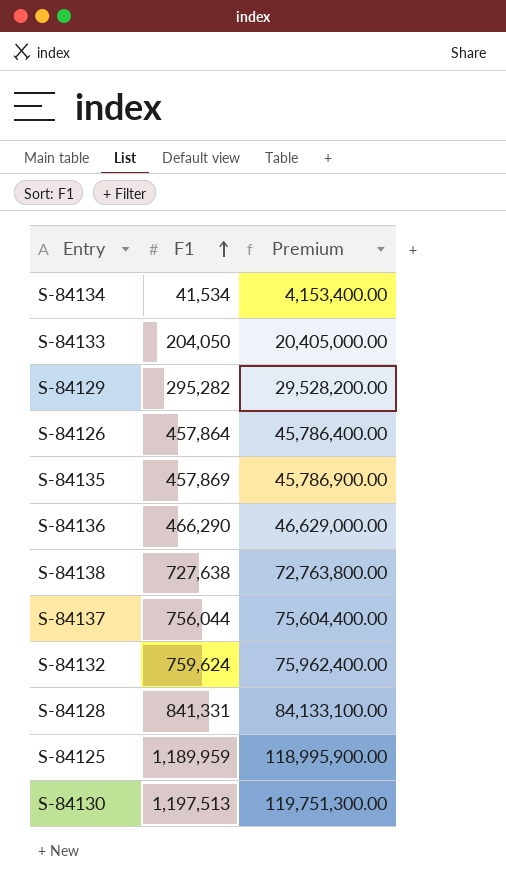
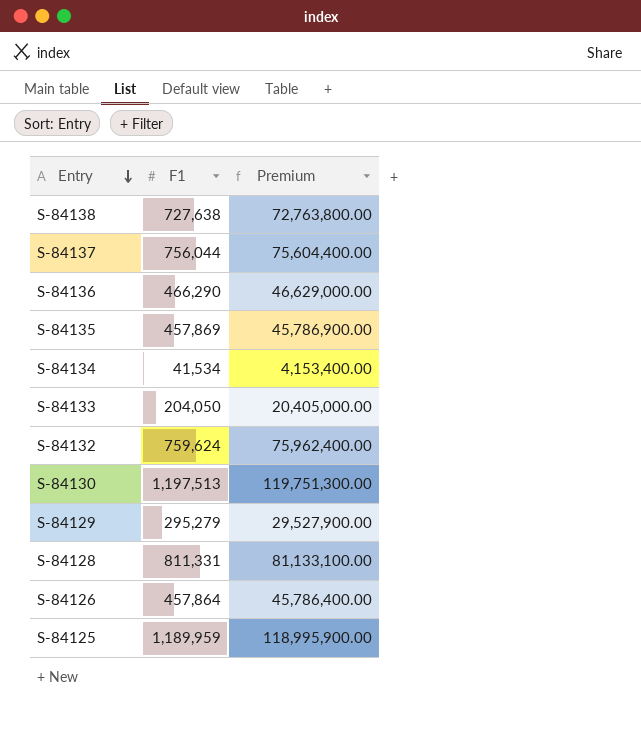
row order: F1 ascending -> Entry descending
S-84129 | F1: 295,282 -> 295,279
S-84129 | Premium: 29,528,200.00 -> 29,527,900.00
S-84128 | F1: 841,331 -> 811,331
S-84128 | Premium: 84,133,100.00 -> 81,133,100.00

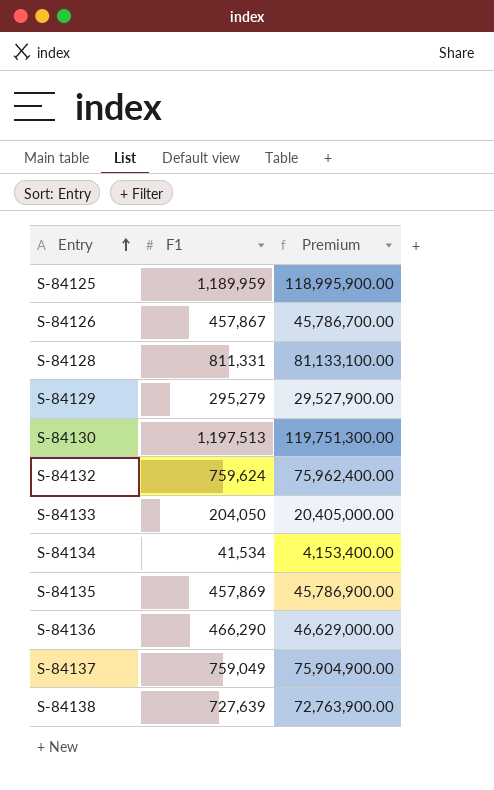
row order: Entry descending -> Entry ascending
S-84126 | F1: 457,864 -> 457,867
S-84126 | Premium: 45,786,400.00 -> 45,786,700.00
S-84137 | F1: 756,044 -> 759,049
S-84137 | Premium: 75,604,400.00 -> 75,904,900.00
S-84138 | F1: 727,638 -> 727,639
S-84138 | Premium: 72,763,800.00 -> 72,763,900.00

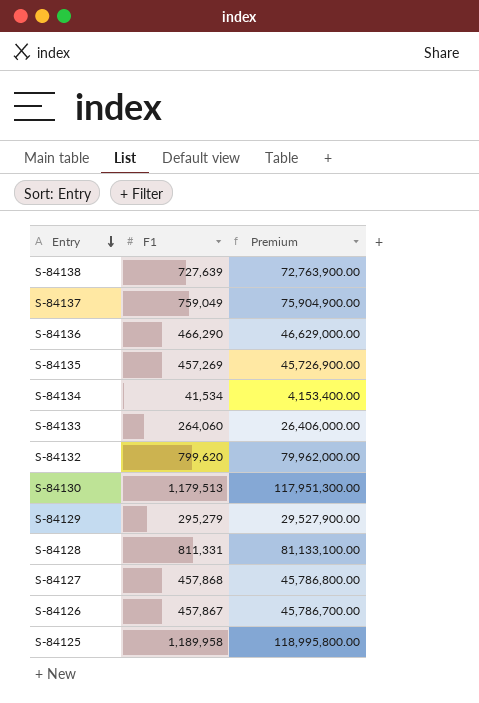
row order: Entry ascending -> Entry descending
S-84135 | F1: 457,869 -> 457,269
S-84135 | Premium: 45,786,900.00 -> 45,726,900.00
S-84133 | F1: 204,050 -> 264,060
S-84133 | Premium: 20,405,000.00 -> 26,406,000.00
S-84132 | F1: 759,624 -> 799,620
S-84132 | Premium: 75,962,400.00 -> 79,962,000.00
S-84130 | F1: 1,197,513 -> 1,179,513
S-84130 | Premium: 119,751,300.00 -> 117,951,300.00
row S-84127: none -> 457,868 | 45,786,800.00
S-84125 | F1: 1,189,959 -> 1,189,958
S-84125 | Premium: 118,995,900.00 -> 118,995,800.00

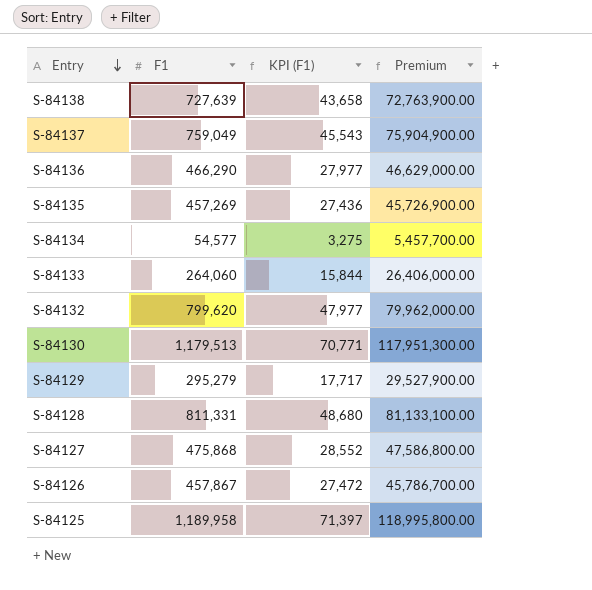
column KPI (F1) | formula: none -> [F1] * 0.06
S-84134 | F1: 41,534 -> 54,577
S-84134 | Premium: 4,153,400.00 -> 5,457,700.00
S-84127 | F1: 457,868 -> 475,868
S-84127 | Premium: 45,786,800.00 -> 47,586,800.00

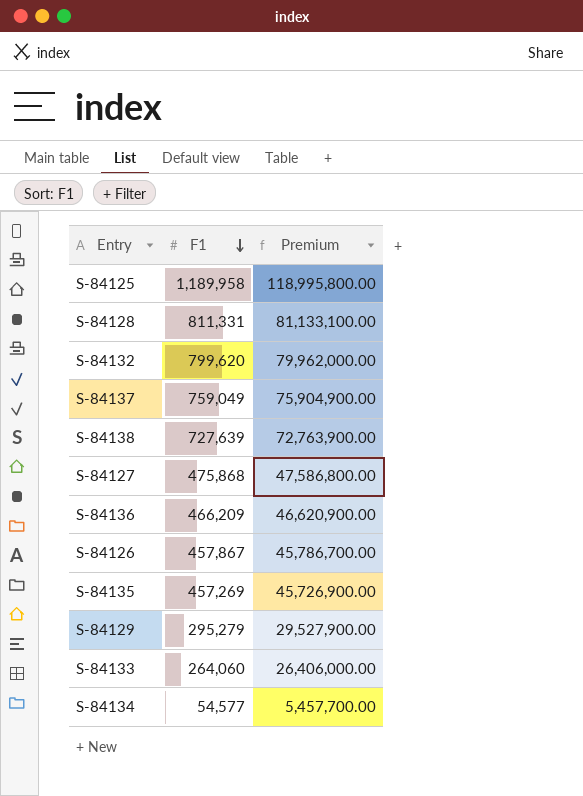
row order: Entry descending -> F1 descending
column KPI (F1) | formula: [F1] * 0.06 -> none
row S-84130: 1,179,513 | 70,771 | 117,951,300.00 -> none
S-84136 | F1: 466,290 -> 466,209
S-84136 | Premium: 46,629,000.00 -> 46,620,900.00

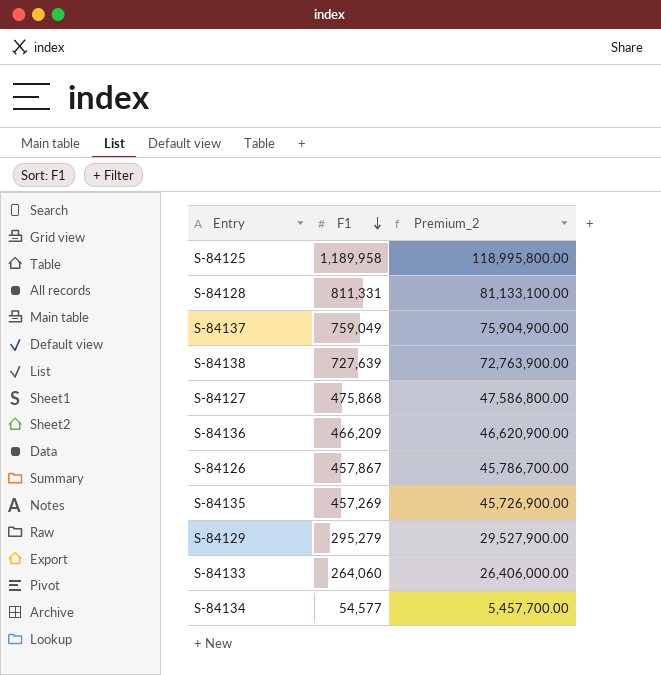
column name: Premium -> Premium_2
row S-84132: 799,620 | 79,962,000.00 -> none

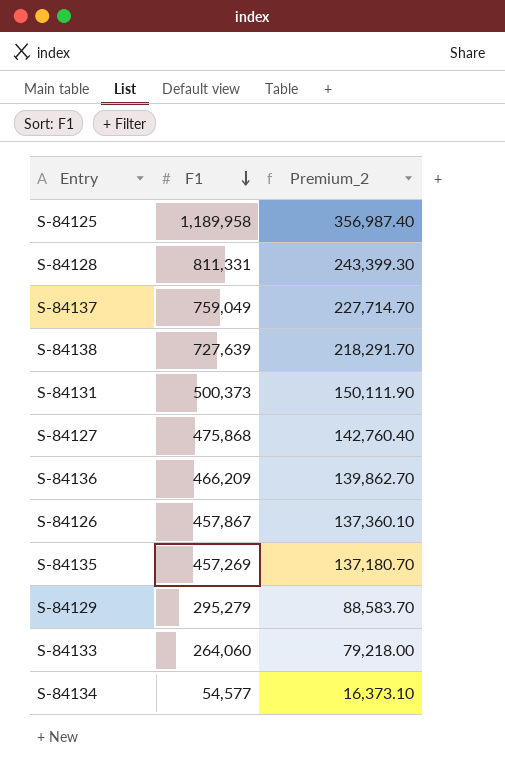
column Premium_2 | formula: [F1] * 100 -> [F1] * 0.3
row S-84131: none -> 500,373 | 150,111.90

